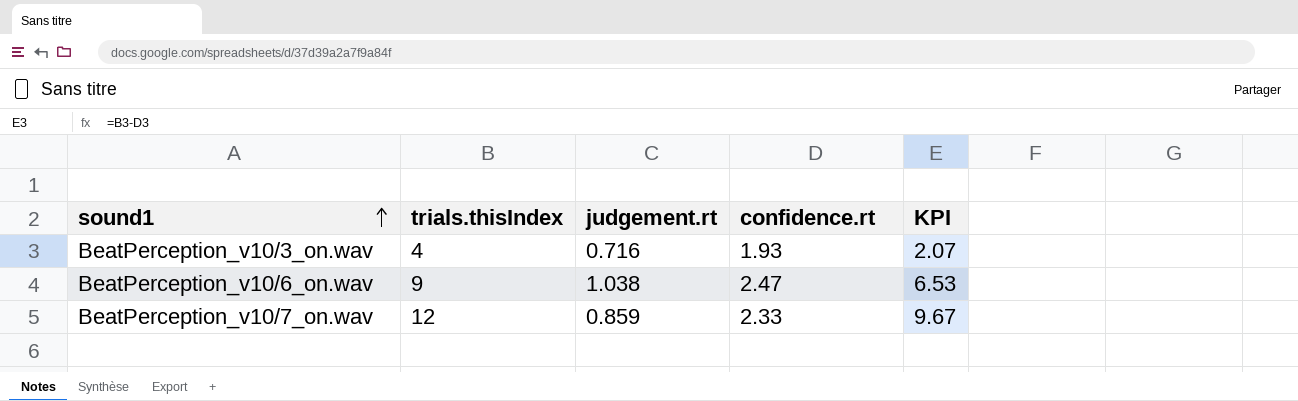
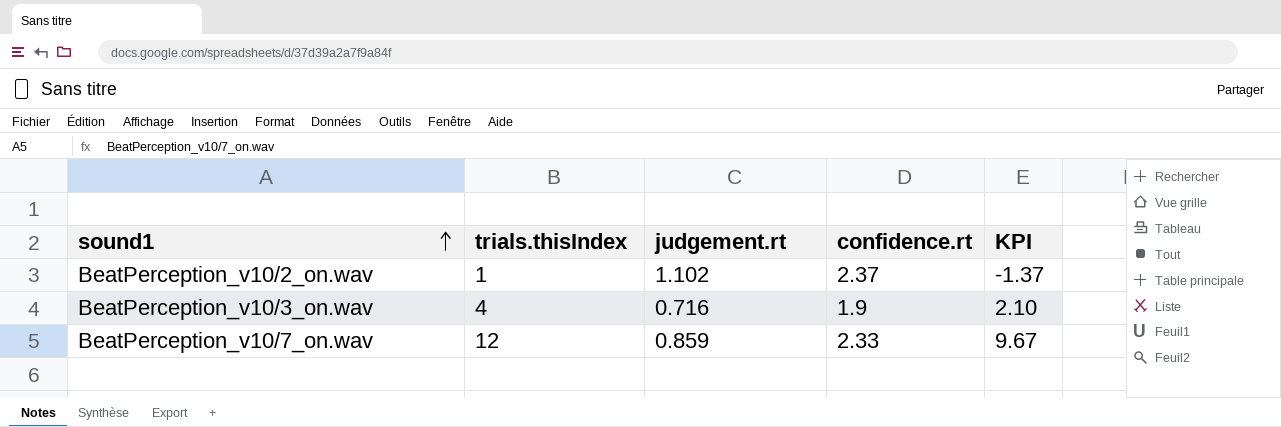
row BeatPerception_v10/6_on.wav: 9 | 1.038 | 2.47 | 6.53 -> none
row BeatPerception_v10/2_on.wav: none -> 1 | 1.102 | 2.37 | -1.37
BeatPerception_v10/3_on.wav | confidence.rt: 1.93 -> 1.9
BeatPerception_v10/3_on.wav | KPI: 2.07 -> 2.10

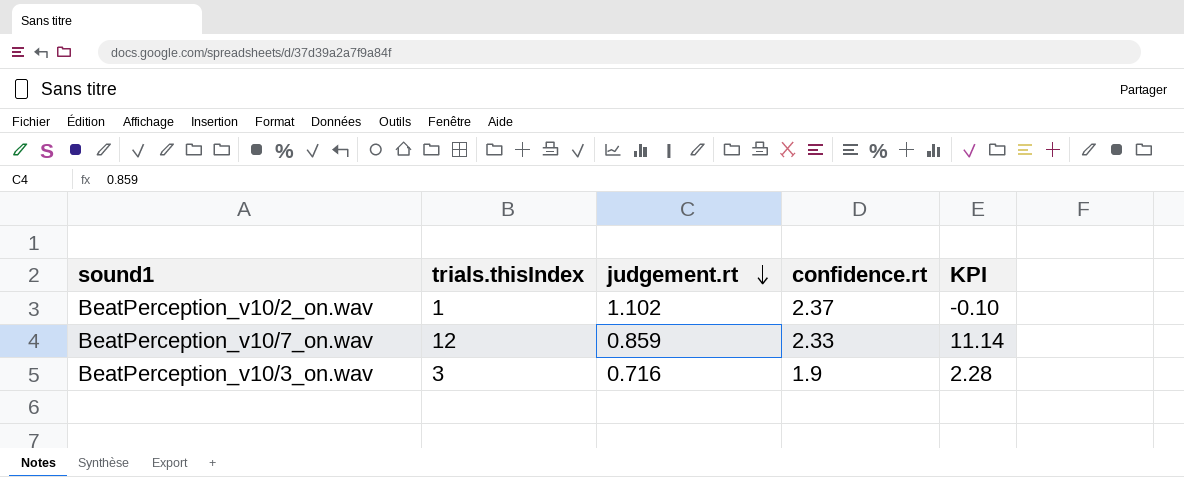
row order: sound1 ascending -> judgement.rt descending
column KPI | formula: [trials.thisIndex] - [confidence.rt] -> [trials.thisIndex] - [judgement.rt]
BeatPerception_v10/3_on.wav | trials.thisIndex: 4 -> 3

